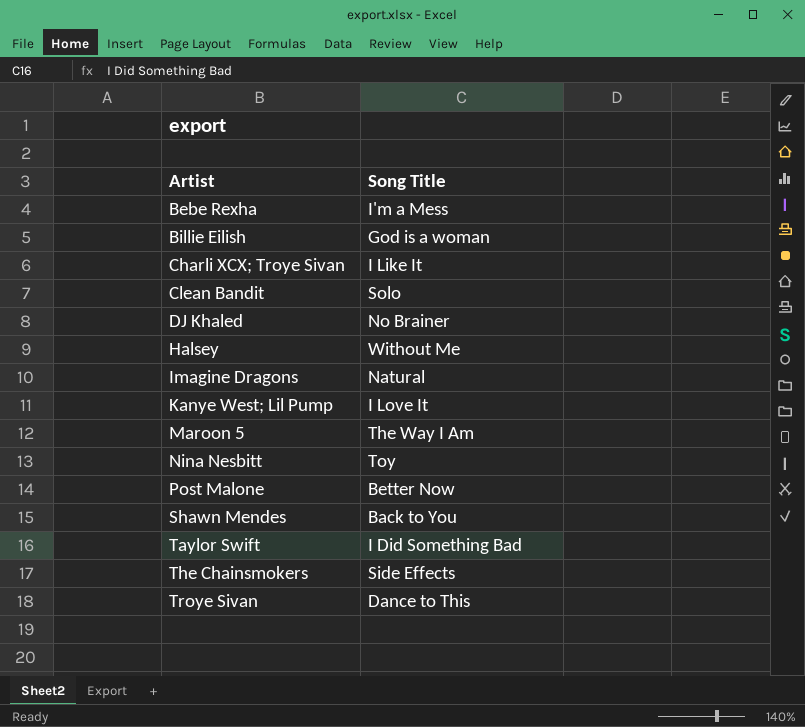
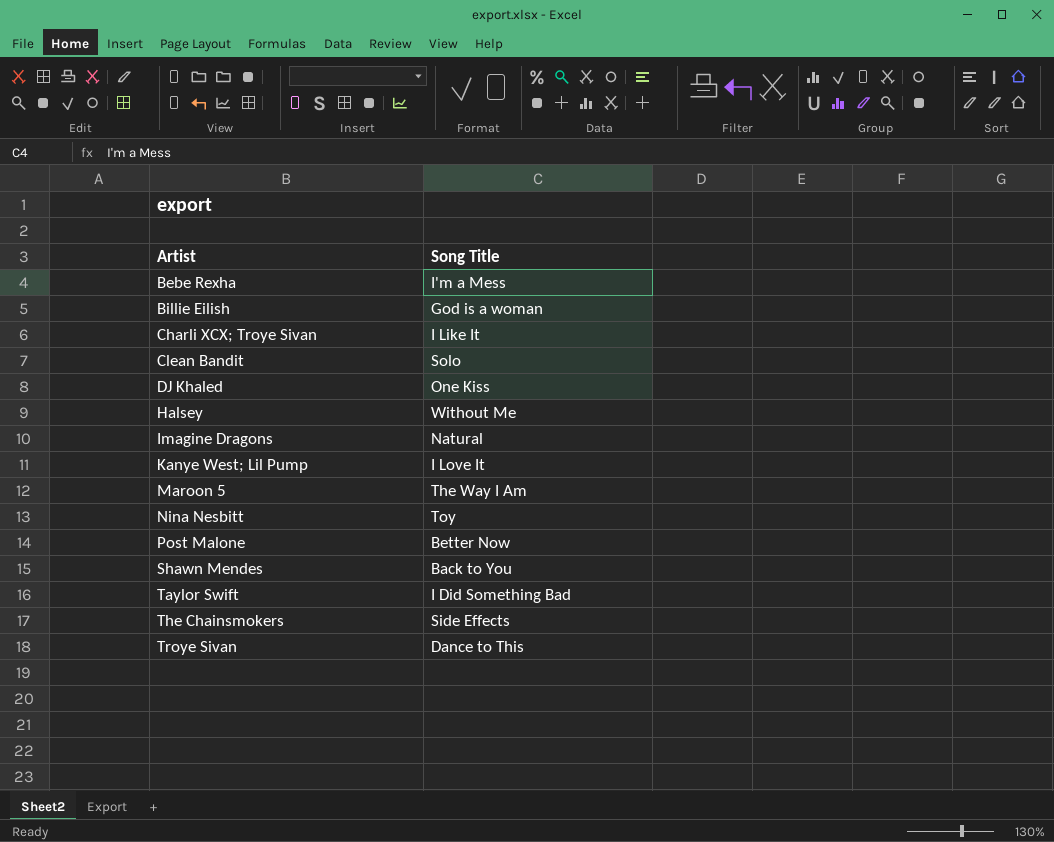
DJ Khaled | Song Title: No Brainer -> One Kiss

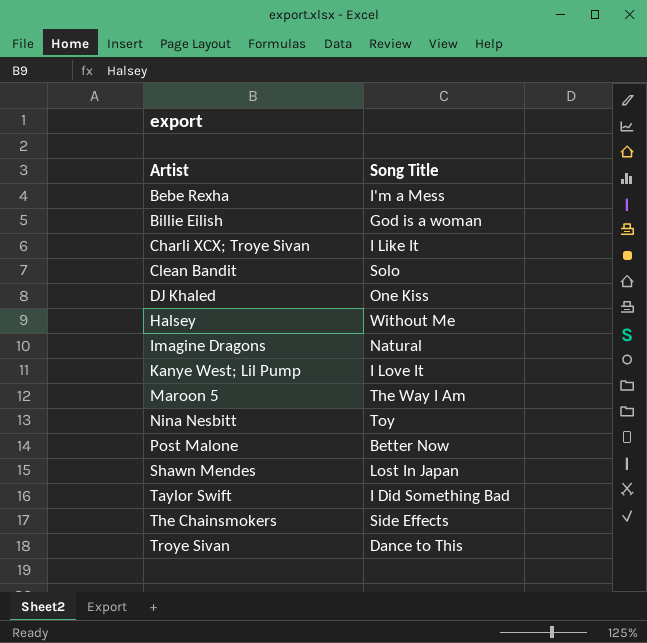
Shawn Mendes | Song Title: Back to You -> Lost In Japan

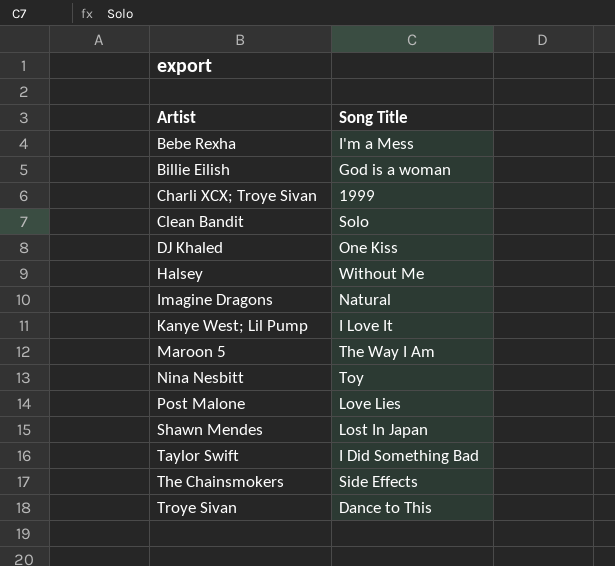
Charli XCX; Troye Sivan | Song Title: I Like It -> 1999
Post Malone | Song Title: Better Now -> Love Lies

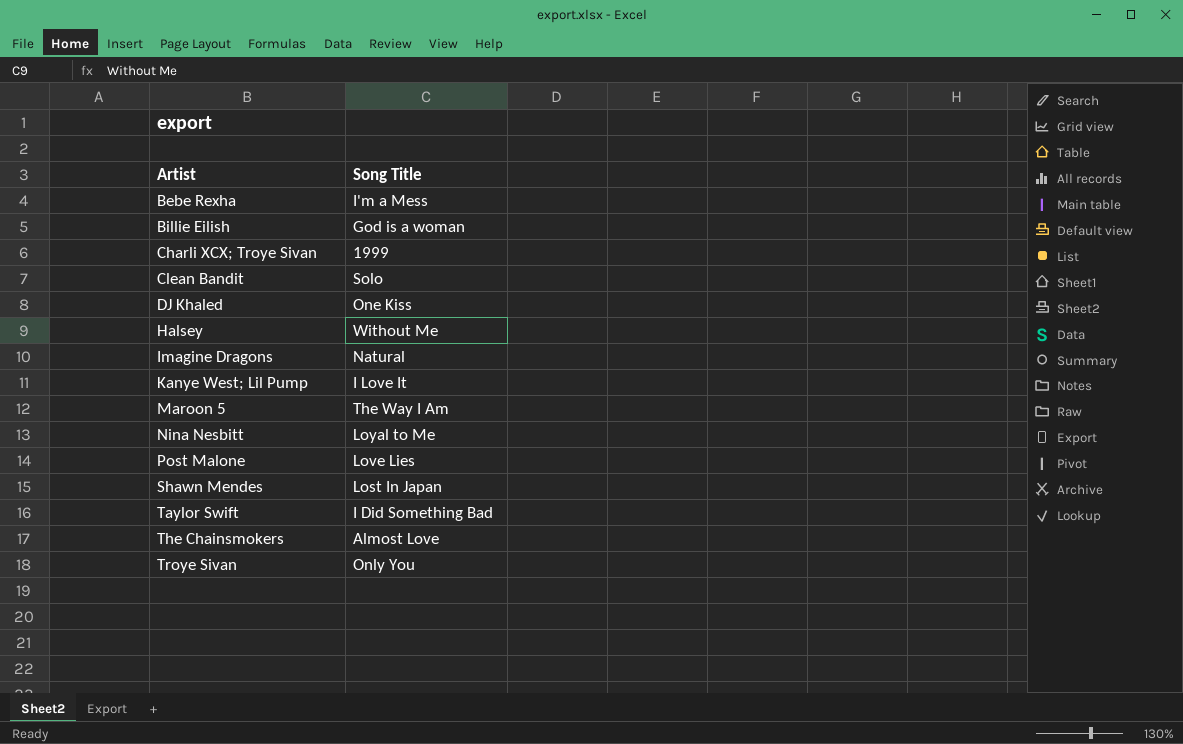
Nina Nesbitt | Song Title: Toy -> Loyal to Me
The Chainsmokers | Song Title: Side Effects -> Almost Love
Troye Sivan | Song Title: Dance to This -> Only You

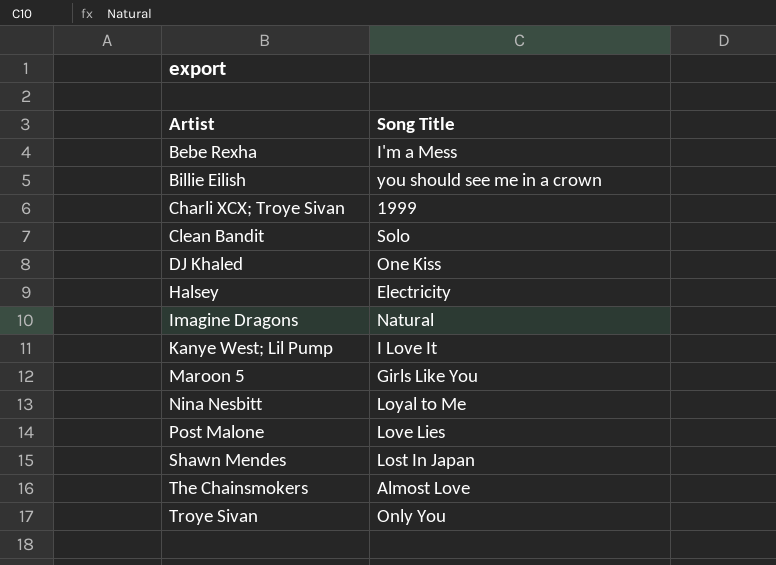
row Taylor Swift: I Did Something Bad -> none
Billie Eilish | Song Title: God is a woman -> you should see me in a crown
Halsey | Song Title: Without Me -> Electricity
Maroon 5 | Song Title: The Way I Am -> Girls Like You

